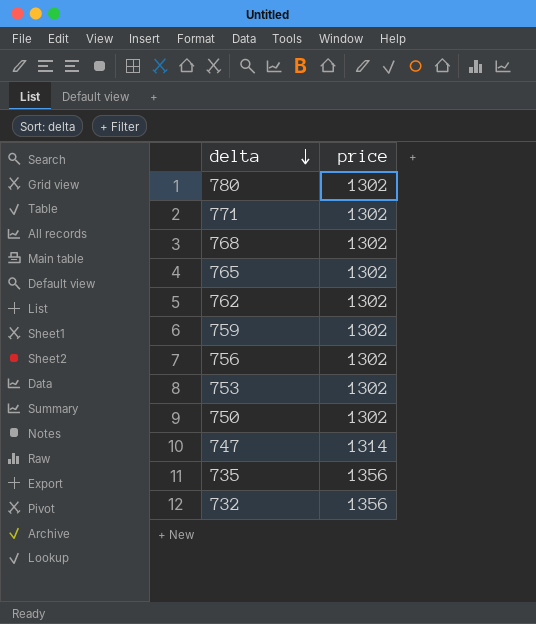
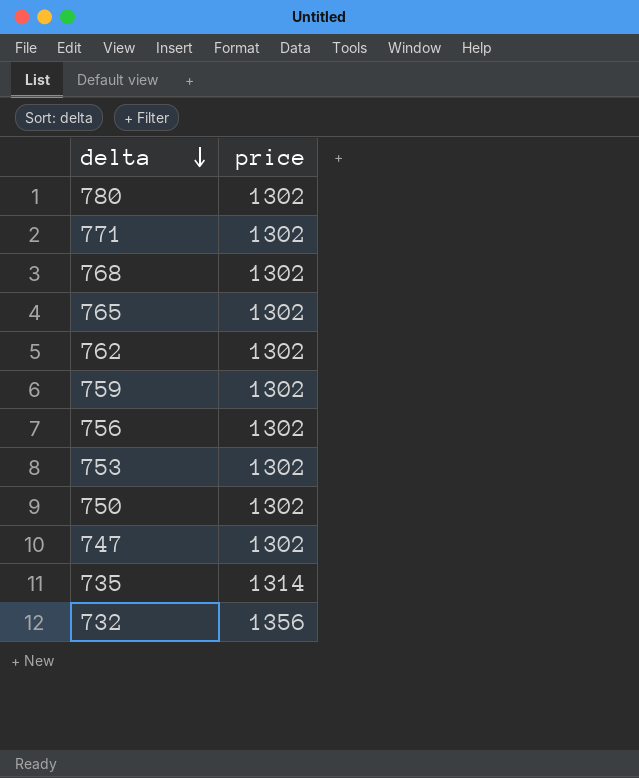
747 | price: 1314 -> 1302
735 | price: 1356 -> 1314

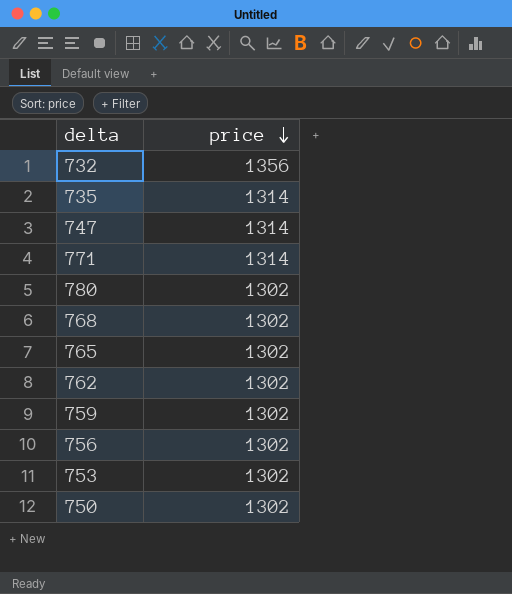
row order: delta descending -> price descending
747 | price: 1302 -> 1314
771 | price: 1302 -> 1314

